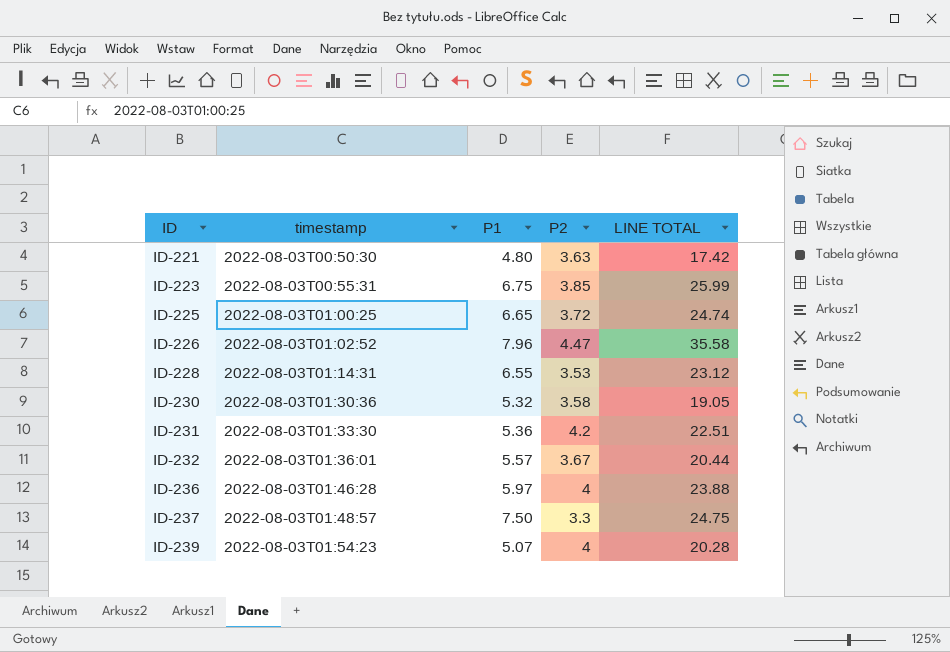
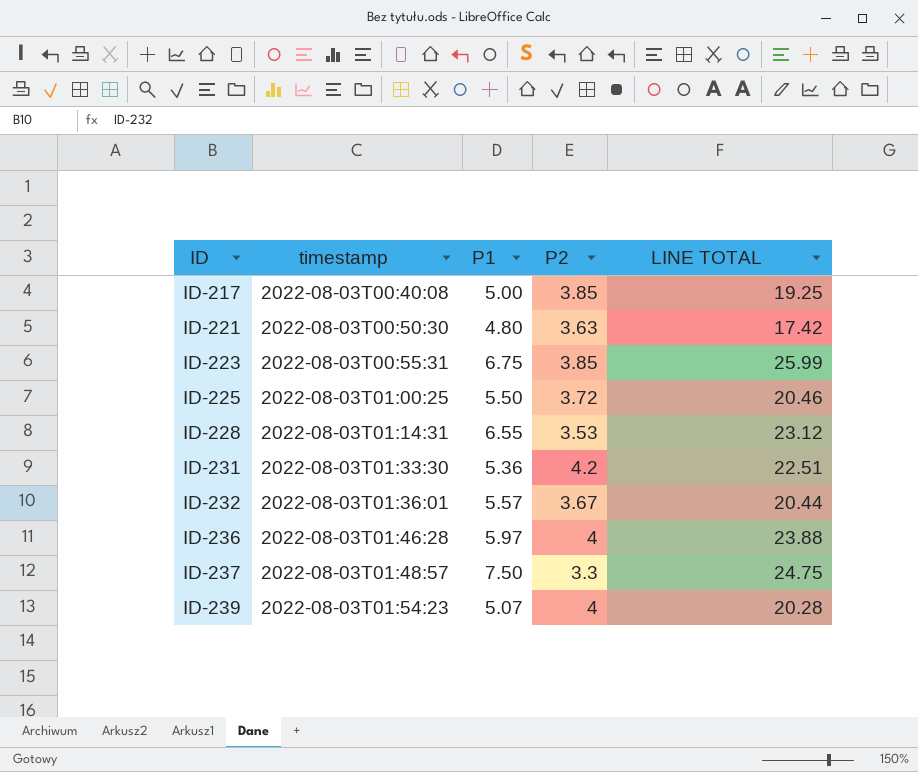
row ID-226: 2022-08-03T01:02:52 | 7.96 | 4.47 | 35.58 -> none
row ID-230: 2022-08-03T01:30:36 | 5.32 | 3.58 | 19.05 -> none
row ID-217: none -> 2022-08-03T00:40:08 | 5.00 | 3.85 | 19.25
ID-225 | P1: 6.65 -> 5.50
ID-225 | LINE TOTAL: 24.74 -> 20.46

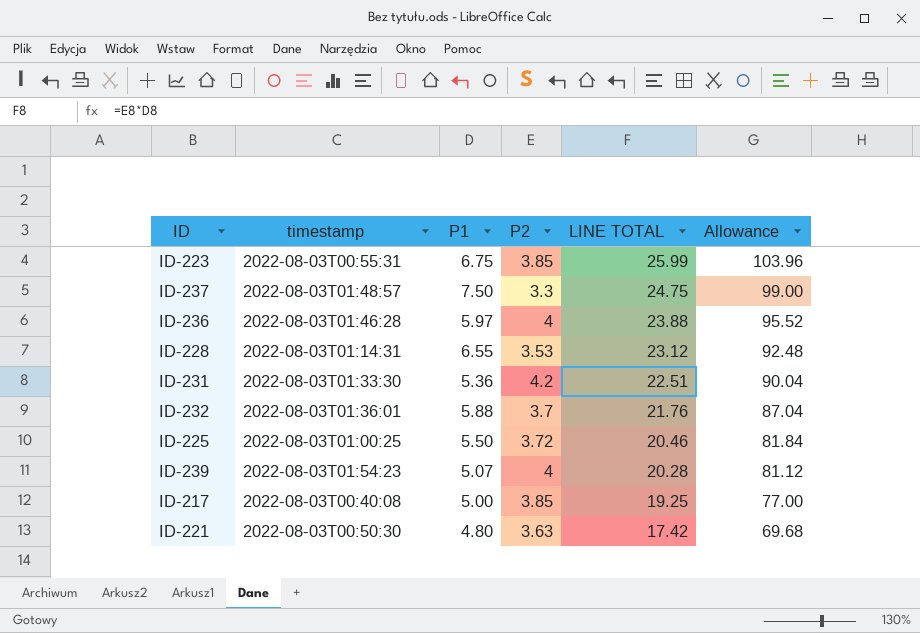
row order: ID ascending -> LINE TOTAL descending
column Allowance | formula: none -> [LINE TOTAL] * 4
ID-232 | P1: 5.57 -> 5.88
ID-232 | P2: 3.67 -> 3.7
ID-232 | LINE TOTAL: 20.44 -> 21.76

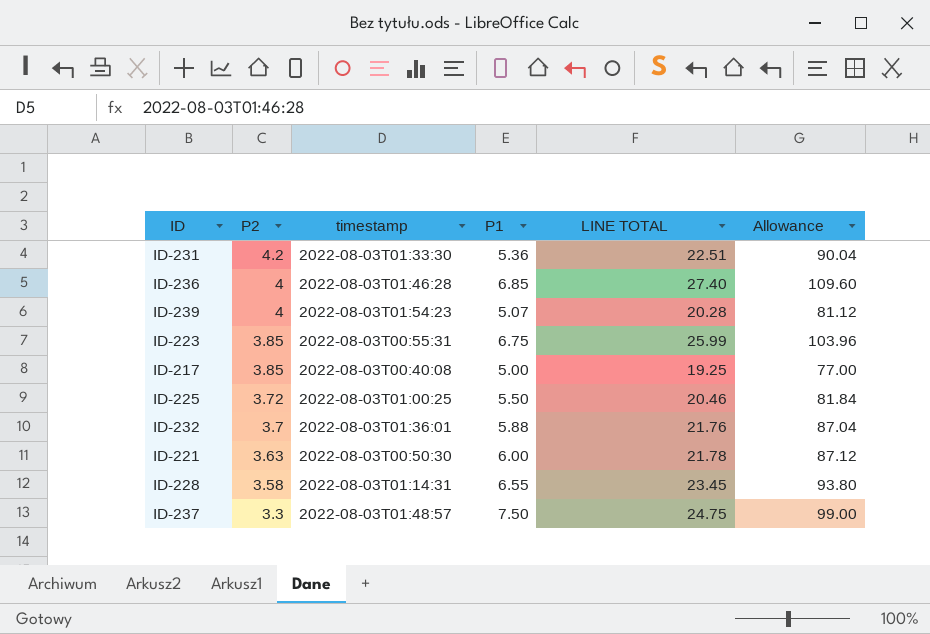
row order: LINE TOTAL descending -> P2 descending
column P2 | position: 4 -> 2
ID-236 | P1: 5.97 -> 6.85
ID-236 | LINE TOTAL: 23.88 -> 27.40
ID-236 | Allowance: 95.52 -> 109.60
ID-221 | P1: 4.80 -> 6.00
ID-221 | LINE TOTAL: 17.42 -> 21.78
ID-221 | Allowance: 69.68 -> 87.12
ID-228 | P2: 3.53 -> 3.58
ID-228 | LINE TOTAL: 23.12 -> 23.45
ID-228 | Allowance: 92.48 -> 93.80

